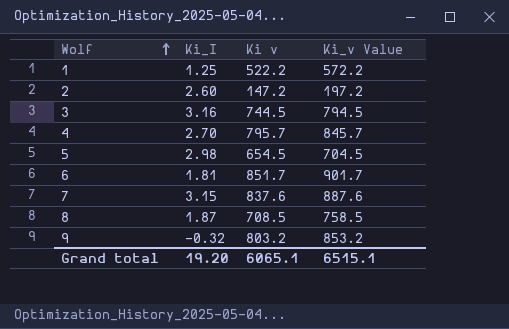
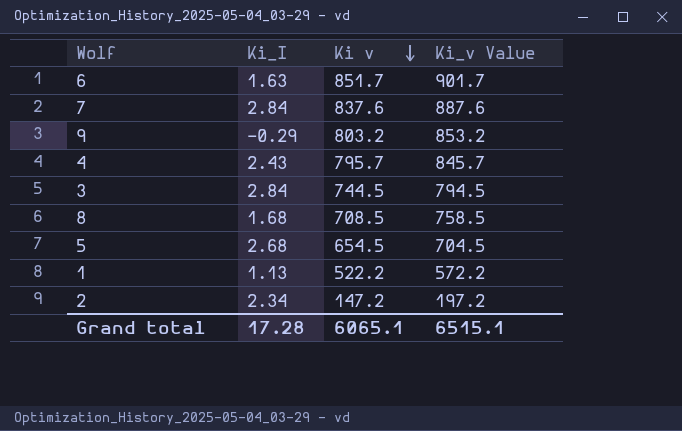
row order: Wolf ascending -> Ki v descending
6 | Ki_I: 1.81 -> 1.63
7 | Ki_I: 3.15 -> 2.84
9 | Ki_I: -0.32 -> -0.29
4 | Ki_I: 2.70 -> 2.43
3 | Ki_I: 3.16 -> 2.84
8 | Ki_I: 1.87 -> 1.68
5 | Ki_I: 2.98 -> 2.68
1 | Ki_I: 1.25 -> 1.13
2 | Ki_I: 2.60 -> 2.34
Grand total | Ki_I: 19.20 -> 17.28

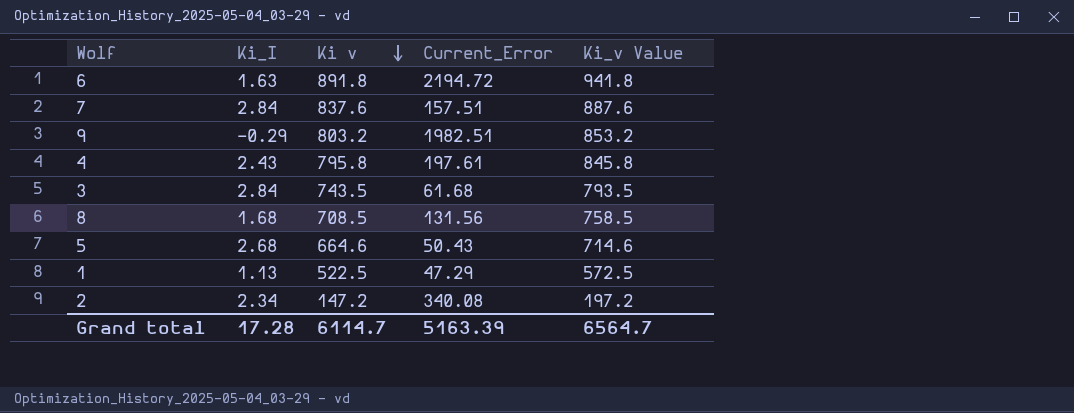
column Current_Error | position: none -> 4
6 | Ki v: 851.7 -> 891.8
6 | Ki_v Value: 901.7 -> 941.8
4 | Ki v: 795.7 -> 795.8
4 | Ki_v Value: 845.7 -> 845.8
3 | Ki v: 744.5 -> 743.5
3 | Ki_v Value: 794.5 -> 793.5
5 | Ki v: 654.5 -> 664.6
5 | Ki_v Value: 704.5 -> 714.6
1 | Ki v: 522.2 -> 522.5
1 | Ki_v Value: 572.2 -> 572.5
Grand total | Ki v: 6065.1 -> 6114.7
Grand total | Ki_v Value: 6515.1 -> 6564.7

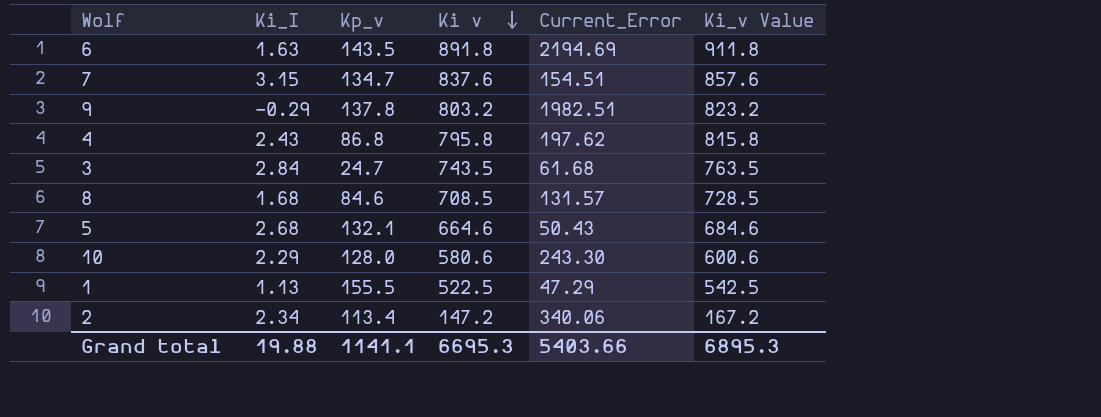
column Kp_v | position: none -> 3
column Ki_v Value | formula: [Ki v] + 50 -> [Ki v] + 20
6 | Current_Error: 2194.72 -> 2194.69
7 | Ki_I: 2.84 -> 3.15
7 | Current_Error: 157.51 -> 154.51
4 | Current_Error: 197.61 -> 197.62
8 | Current_Error: 131.56 -> 131.57
row 10: none -> 2.29 | 128.0 | 580.6 | 243.30 | 600.6
2 | Current_Error: 340.08 -> 340.06
Grand total | Ki_I: 17.28 -> 19.88
Grand total | Ki v: 6114.7 -> 6695.3
Grand total | Current_Error: 5163.39 -> 5403.66
Grand total | Ki_v Value: 6564.7 -> 6895.3

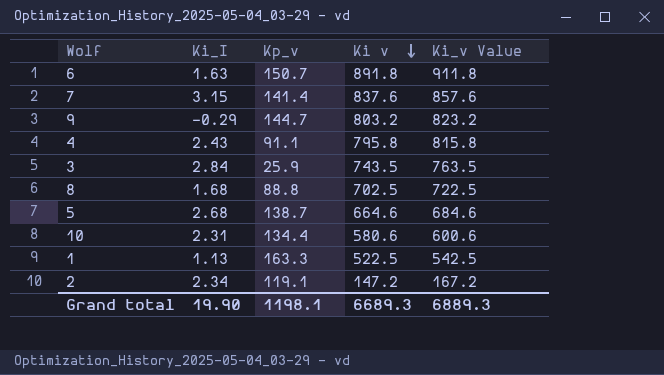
column Current_Error | position: 5 -> none
6 | Kp_v: 143.5 -> 150.7
7 | Kp_v: 134.7 -> 141.4
9 | Kp_v: 137.8 -> 144.7
4 | Kp_v: 86.8 -> 91.1
3 | Kp_v: 24.7 -> 25.9
8 | Kp_v: 84.6 -> 88.8
8 | Ki v: 708.5 -> 702.5
8 | Ki_v Value: 728.5 -> 722.5
5 | Kp_v: 132.1 -> 138.7
10 | Ki_I: 2.29 -> 2.31
10 | Kp_v: 128.0 -> 134.4
1 | Kp_v: 155.5 -> 163.3
2 | Kp_v: 113.4 -> 119.1
Grand total | Ki_I: 19.88 -> 19.90
Grand total | Kp_v: 1141.1 -> 1198.1
Grand total | Ki v: 6695.3 -> 6689.3
Grand total | Ki_v Value: 6895.3 -> 6889.3

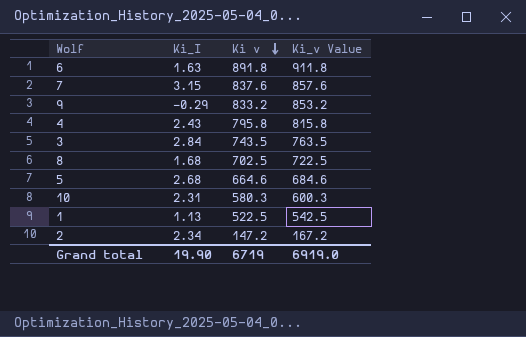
column Kp_v | position: 3 -> none
9 | Ki v: 803.2 -> 833.2
9 | Ki_v Value: 823.2 -> 853.2
10 | Ki v: 580.6 -> 580.3
10 | Ki_v Value: 600.6 -> 600.3
Grand total | Ki v: 6689.3 -> 6719
Grand total | Ki_v Value: 6889.3 -> 6919.0

